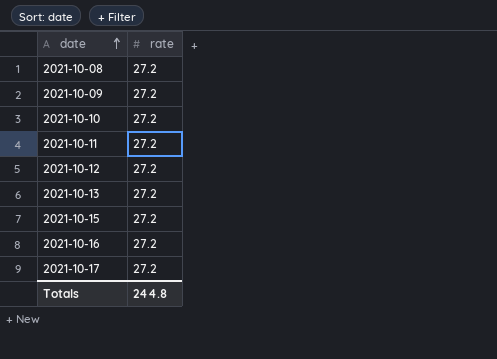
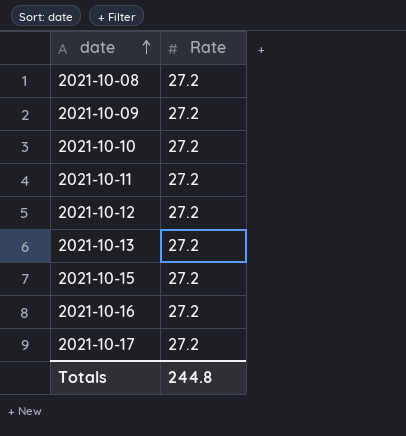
column name: rate -> Rate

